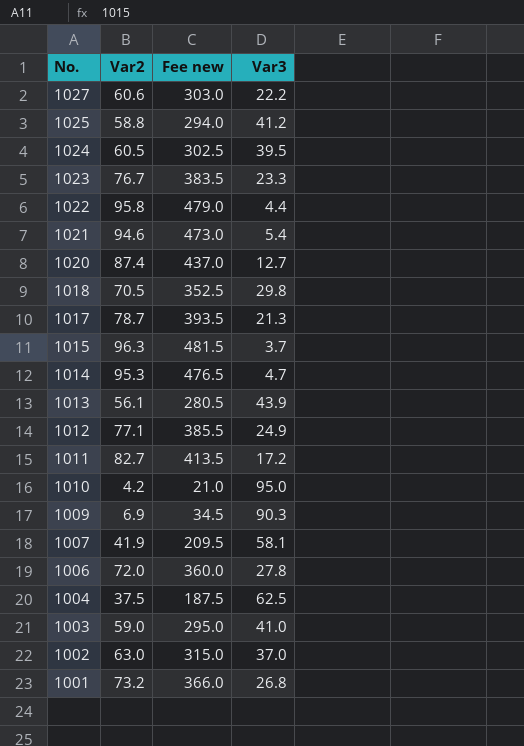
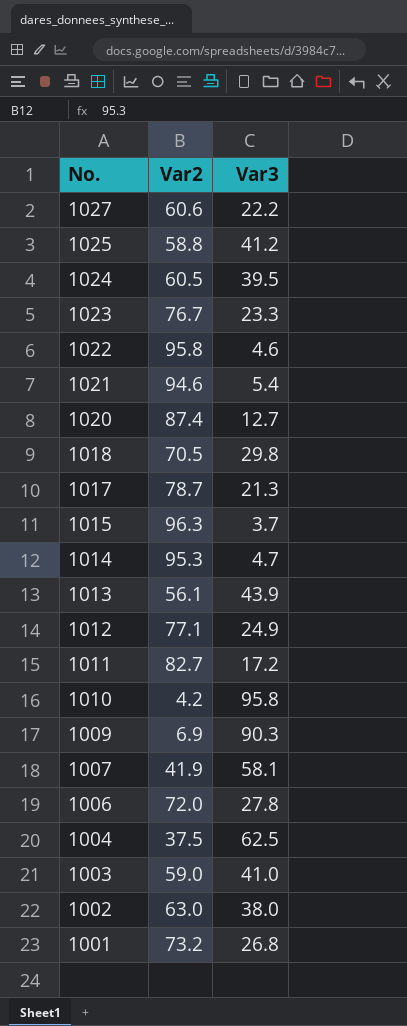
column Fee new | formula: [Var2] * 5 -> none
1022 | Var3: 4.4 -> 4.6
1010 | Var3: 95.0 -> 95.8
1002 | Var3: 37.0 -> 38.0

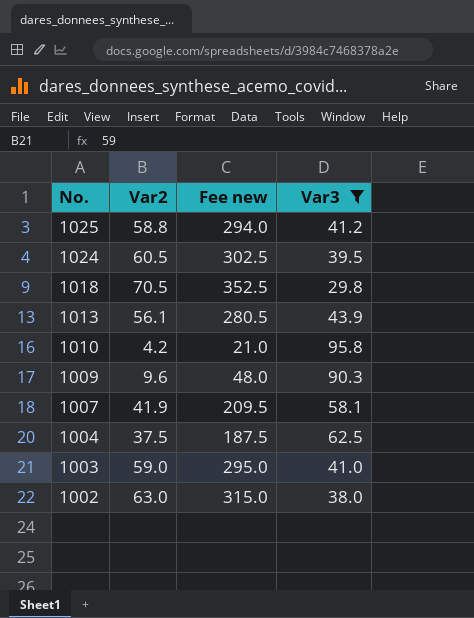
filter: none -> Var3 >= 29.8
column Fee new | formula: none -> [Var2] * 5
1009 | Var2: 6.9 -> 9.6

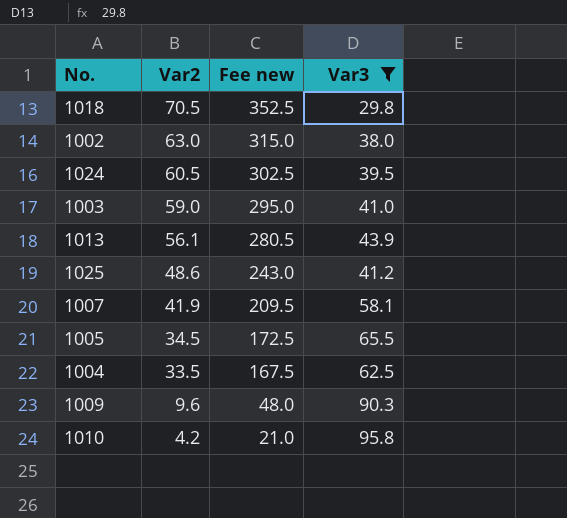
row order: No. descending -> Var2 descending
1025 | Var2: 58.8 -> 48.6
1025 | Fee new: 294.0 -> 243.0
row 1005: none -> 34.5 | 172.5 | 65.5
1004 | Var2: 37.5 -> 33.5
1004 | Fee new: 187.5 -> 167.5

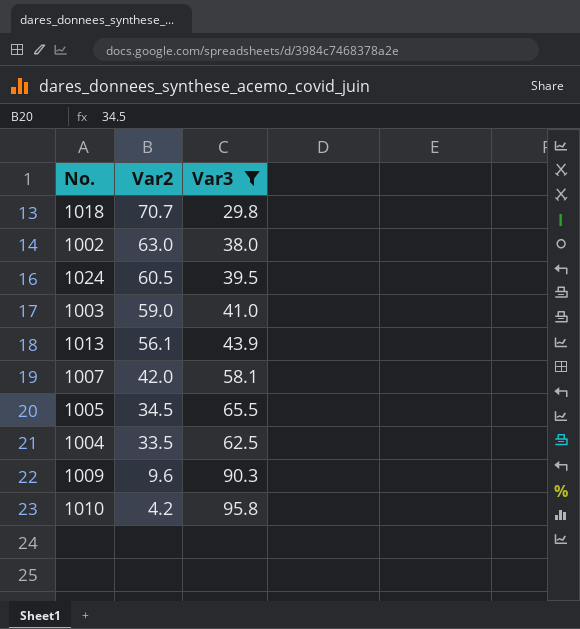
column Fee new | formula: [Var2] * 5 -> none
row 1025: 48.6 | 243.0 | 41.2 -> none
1018 | Var2: 70.5 -> 70.7
1007 | Var2: 41.9 -> 42.0

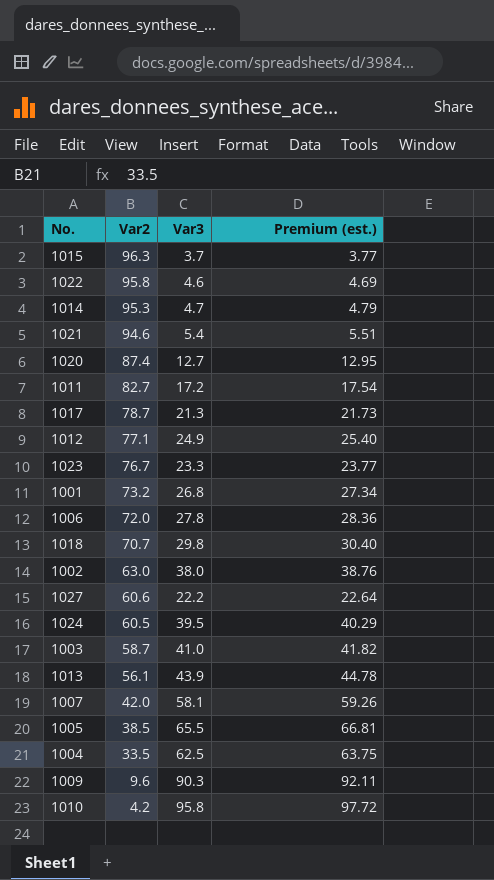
filter: Var3 >= 29.8 -> none
column Premium (est.) | formula: none -> [Var3] * 1.02
1003 | Var2: 59.0 -> 58.7
1005 | Var2: 34.5 -> 38.5

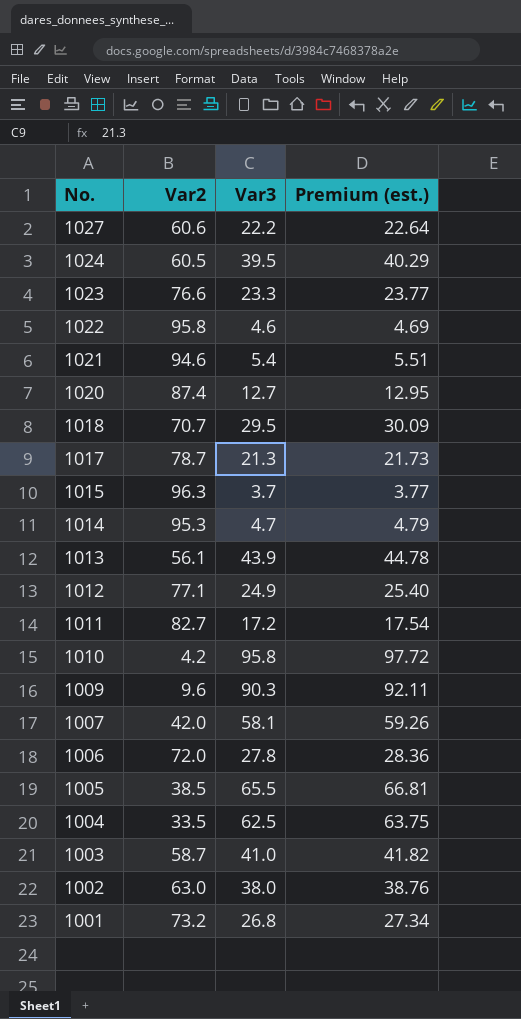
row order: Var2 descending -> No. descending
1023 | Var2: 76.7 -> 76.6
1018 | Var3: 29.8 -> 29.5
1018 | Premium (est.): 30.40 -> 30.09

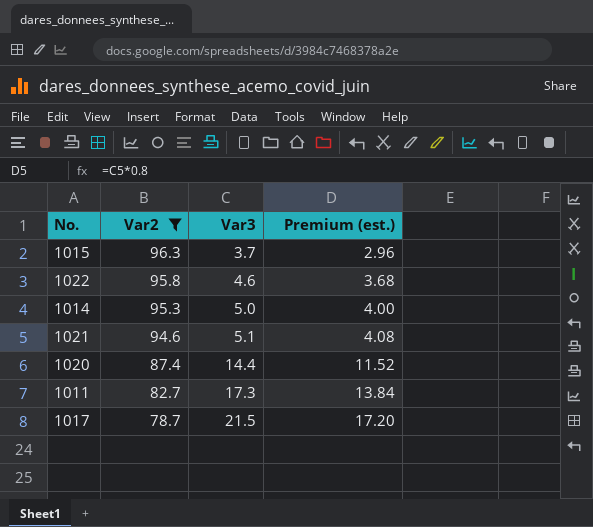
filter: none -> Var2 >= 78.7
row order: No. descending -> Var2 descending
column Premium (est.) | formula: [Var3] * 1.02 -> [Var3] * 0.8
1014 | Var3: 4.7 -> 5.0
1021 | Var3: 5.4 -> 5.1
1020 | Var3: 12.7 -> 14.4
1011 | Var3: 17.2 -> 17.3
1017 | Var3: 21.3 -> 21.5

